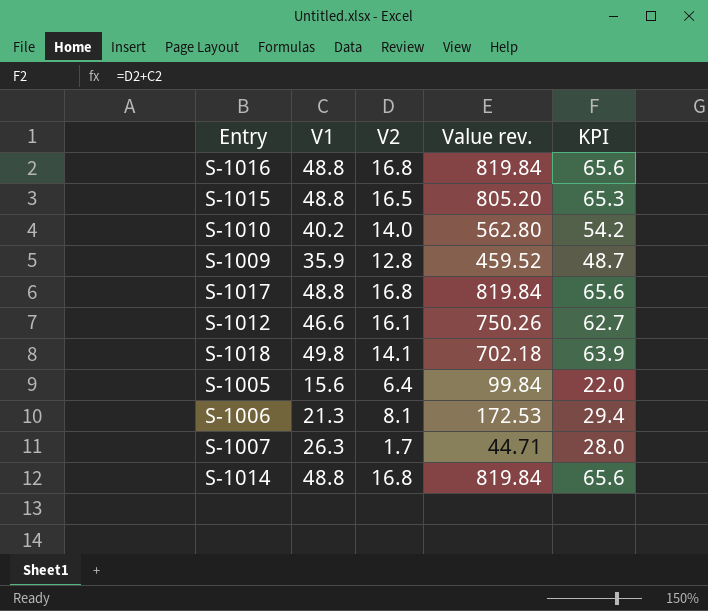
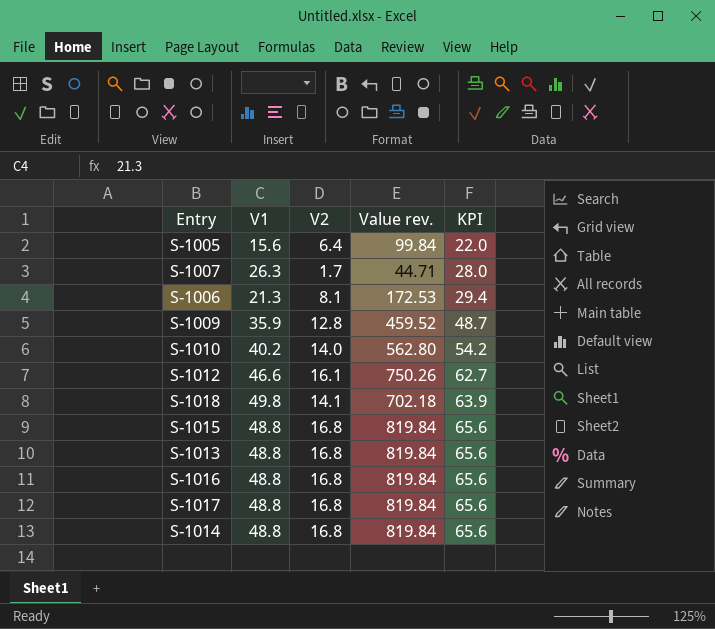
row order: none -> KPI ascending
S-1015 | V2: 16.5 -> 16.8
S-1015 | Value rev.: 805.20 -> 819.84
S-1015 | KPI: 65.3 -> 65.6
row S-1013: none -> 48.8 | 16.8 | 819.84 | 65.6

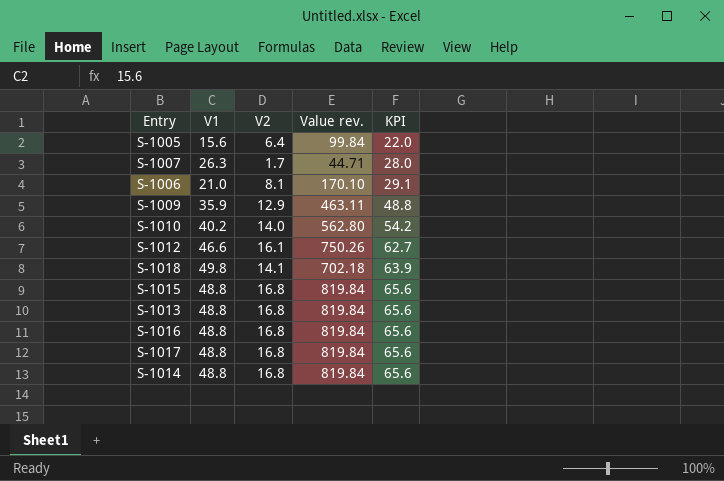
S-1006 | V1: 21.3 -> 21.0
S-1006 | Value rev.: 172.53 -> 170.10
S-1006 | KPI: 29.4 -> 29.1
S-1009 | V2: 12.8 -> 12.9
S-1009 | Value rev.: 459.52 -> 463.11
S-1009 | KPI: 48.7 -> 48.8

